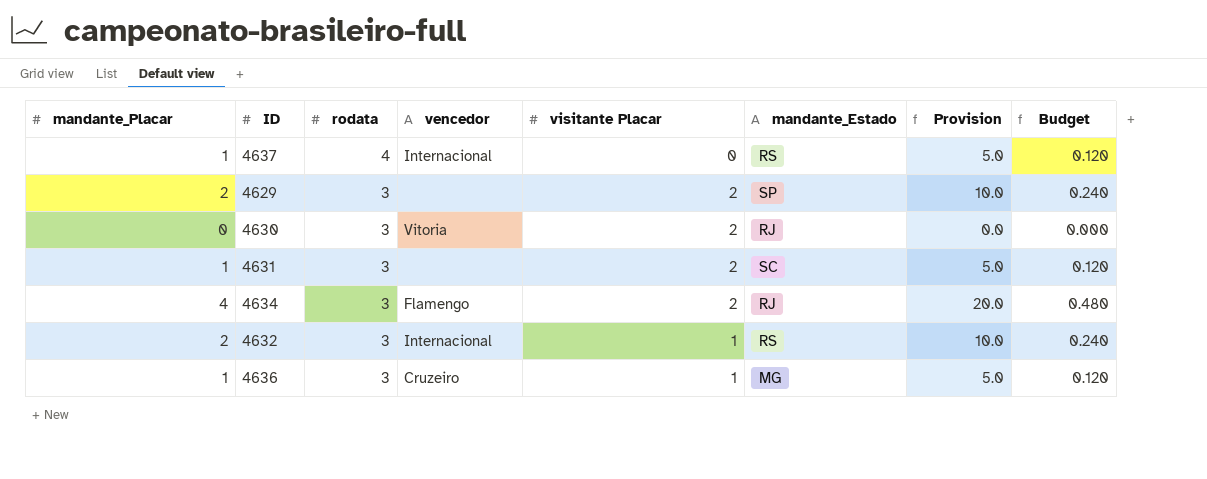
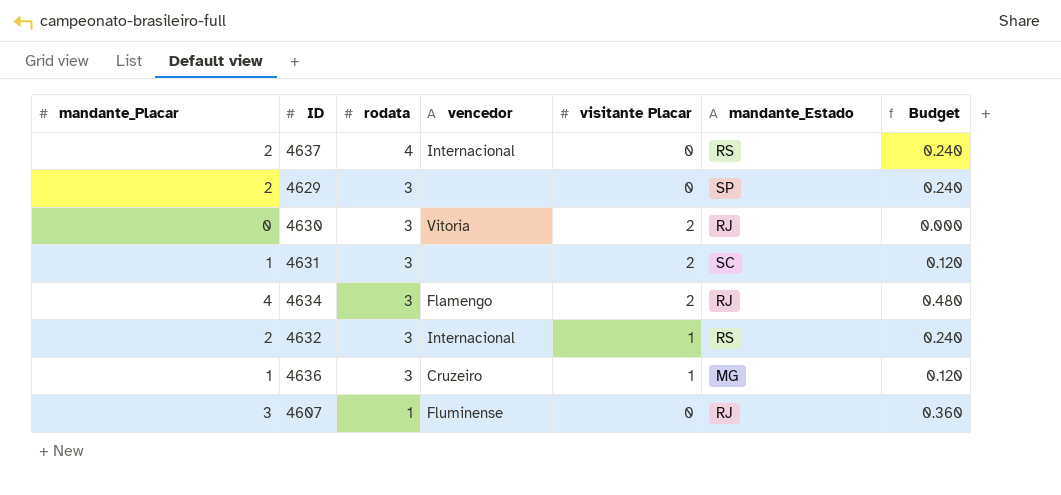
column Provision | formula: [mandante_Placar] * 5 -> none
4637 | mandante_Placar: 1 -> 2
4637 | Budget: 0.120 -> 0.240
4629 | visitante Placar: 2 -> 0
row 4607: none -> 3 | 1 | Fluminense | 0 | RJ | 0.360

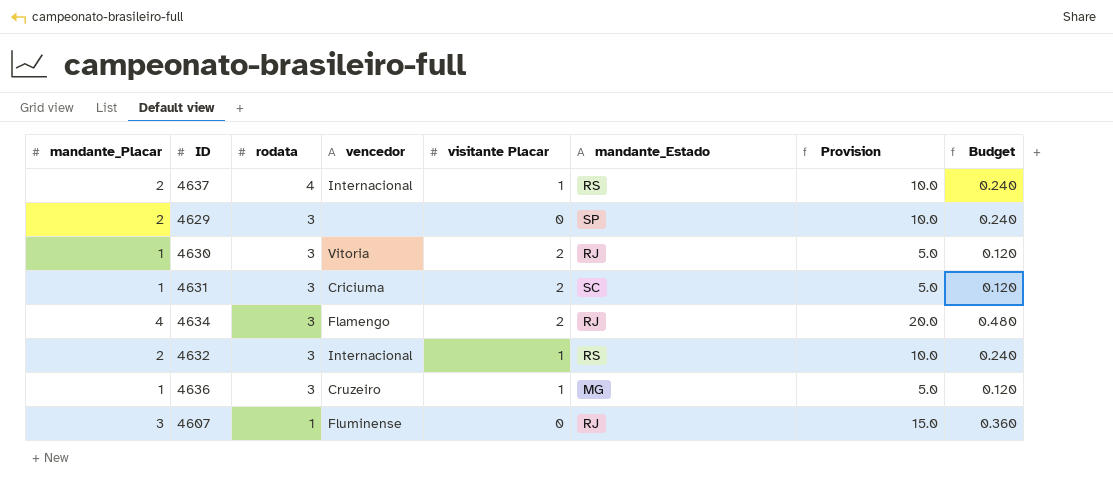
column Provision | formula: none -> [mandante_Placar] * 5
4637 | visitante Placar: 0 -> 1
4630 | mandante_Placar: 0 -> 1
4630 | Budget: 0.000 -> 0.120
4631 | vencedor: none -> Criciuma

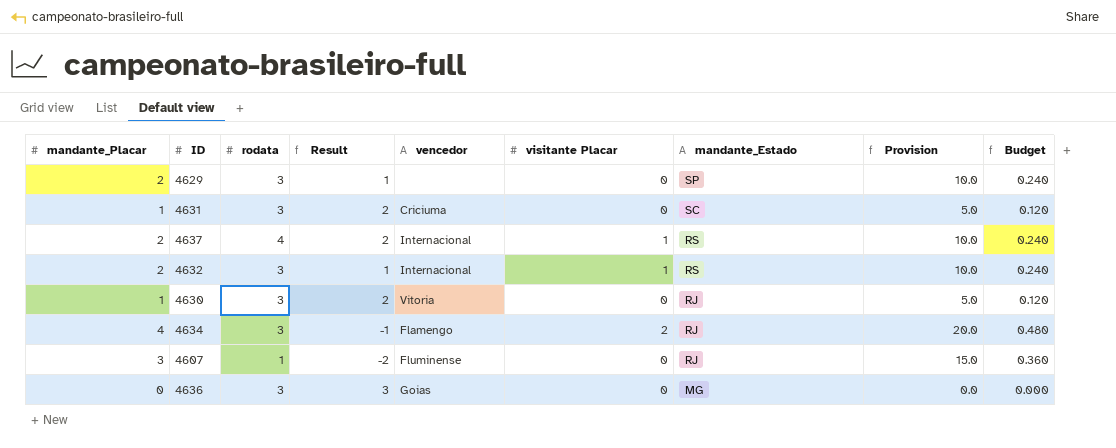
row order: rodata descending -> mandante_Estado descending
column Result | formula: none -> [rodata] - [mandante_Placar]
4631 | visitante Placar: 2 -> 0
4630 | visitante Placar: 2 -> 0
4636 | mandante_Placar: 1 -> 0
4636 | vencedor: Cruzeiro -> Goias
4636 | visitante Placar: 1 -> 0
4636 | Provision: 5.0 -> 0.0
4636 | Budget: 0.120 -> 0.000

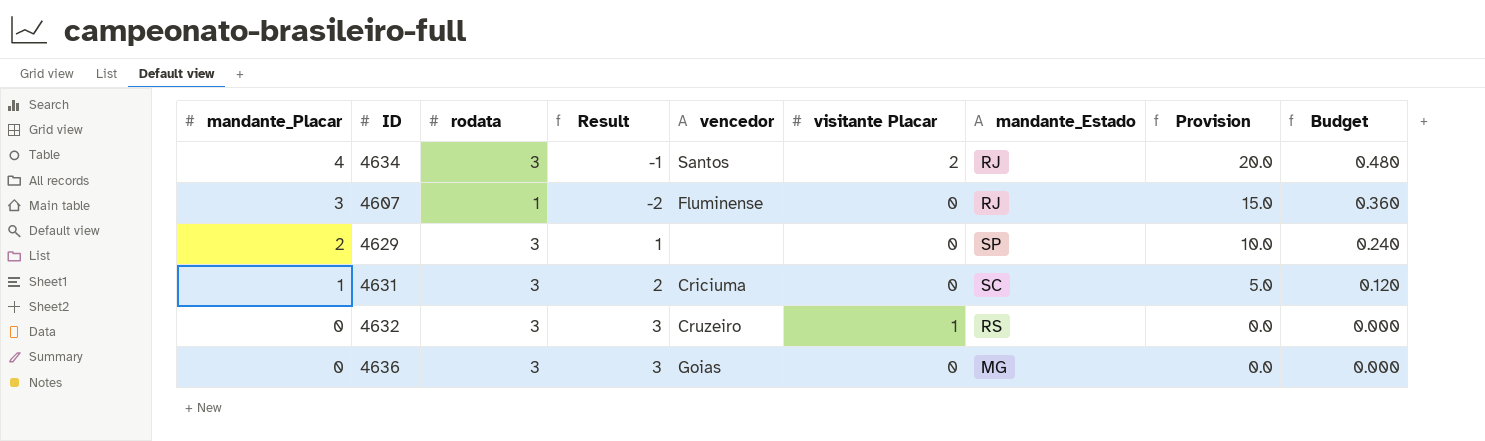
row order: mandante_Estado descending -> mandante_Placar descending
row 4637: 2 | 4 | 2 | Internacional | 1 | RS | 10.0 | 0.240 -> none
row 4630: 1 | 3 | 2 | Vitoria | 0 | RJ | 5.0 | 0.120 -> none
4634 | vencedor: Flamengo -> Santos
4632 | mandante_Placar: 2 -> 0
4632 | Result: 1 -> 3
4632 | vencedor: Internacional -> Cruzeiro
4632 | Provision: 10.0 -> 0.0
4632 | Budget: 0.240 -> 0.000

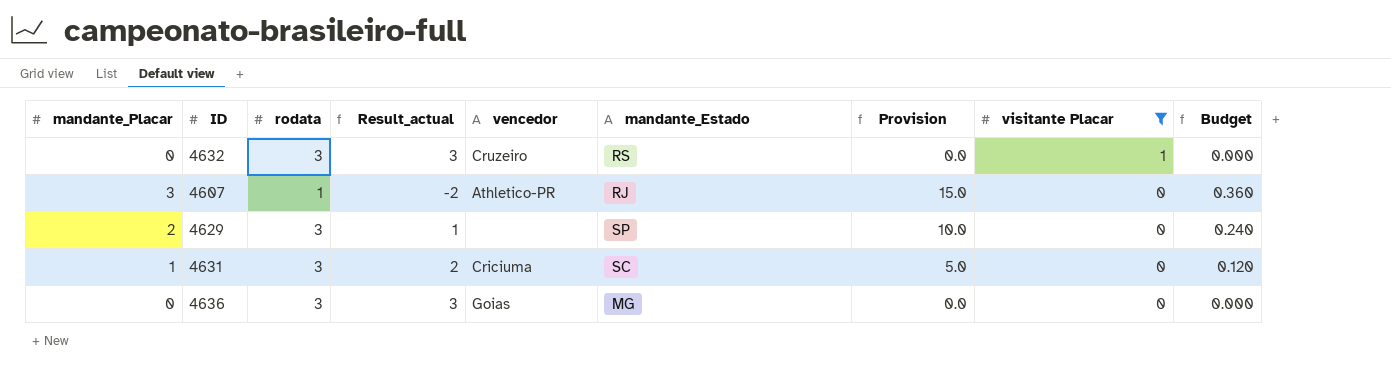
filter: none -> visitante Placar != 2
row order: mandante_Placar descending -> visitante Placar descending
column name: Result -> Result_actual
column visitante Placar | position: 6 -> 8
4607 | vencedor: Fluminense -> Athletico-PR

